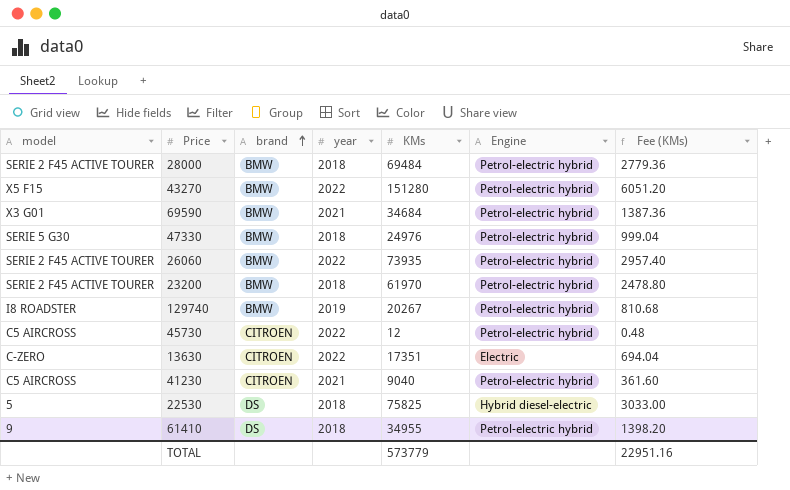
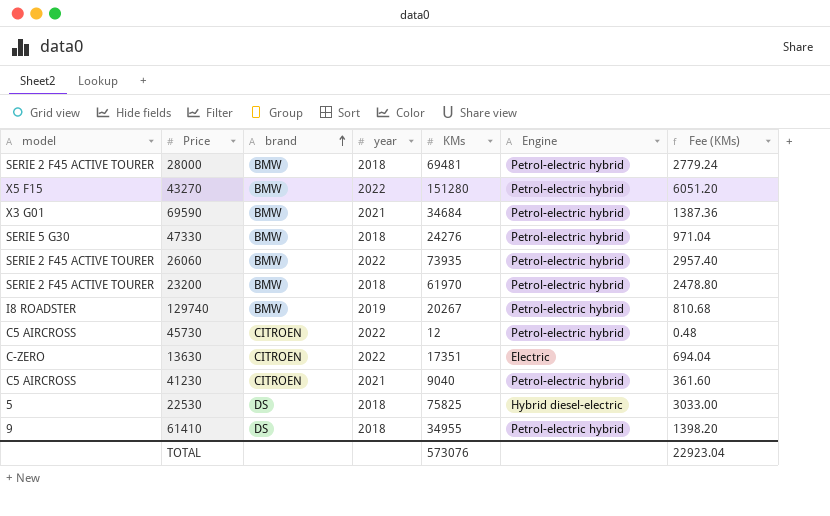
28000 | KMs: 69484 -> 69481
28000 | Fee (KMs): 2779.36 -> 2779.24
47330 | KMs: 24976 -> 24276
47330 | Fee (KMs): 999.04 -> 971.04
TOTAL | KMs: 573779 -> 573076
TOTAL | Fee (KMs): 22951.16 -> 22923.04

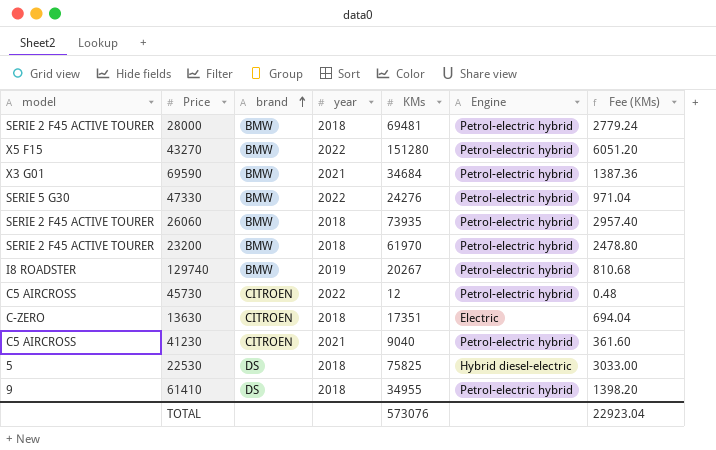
47330 | year: 2018 -> 2022
26060 | year: 2022 -> 2018
13630 | year: 2022 -> 2018

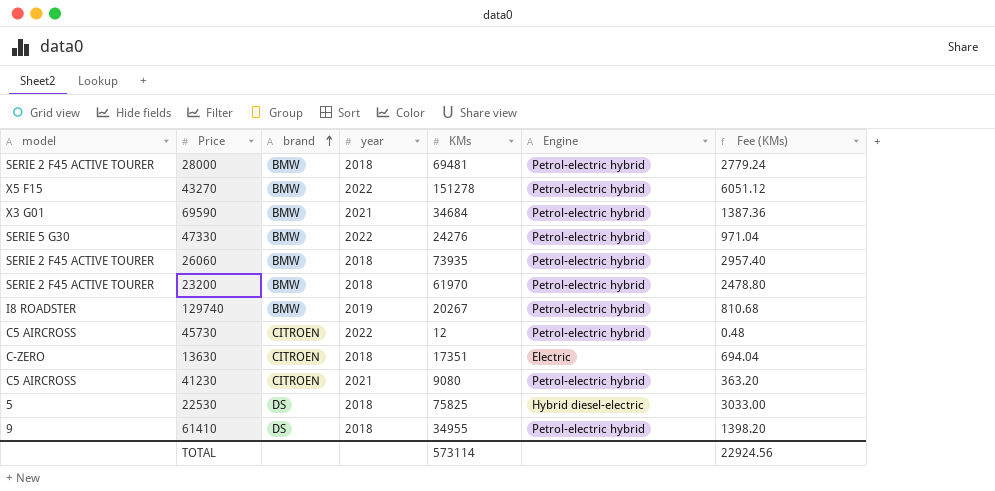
43270 | KMs: 151280 -> 151278
43270 | Fee (KMs): 6051.20 -> 6051.12
41230 | KMs: 9040 -> 9080
41230 | Fee (KMs): 361.60 -> 363.20
TOTAL | KMs: 573076 -> 573114
TOTAL | Fee (KMs): 22923.04 -> 22924.56

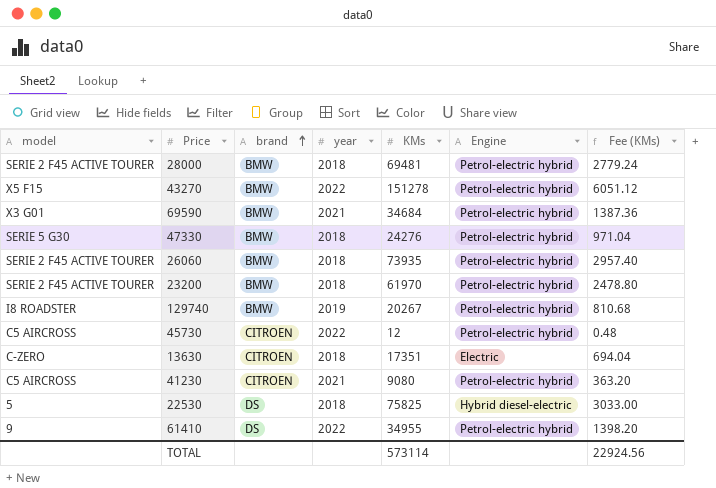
47330 | year: 2022 -> 2018
61410 | year: 2018 -> 2022

